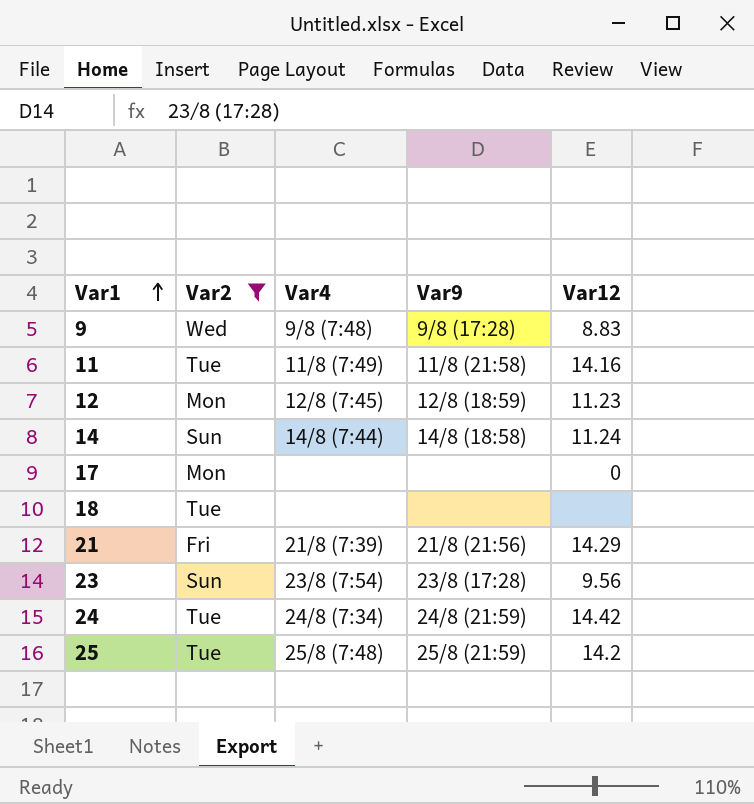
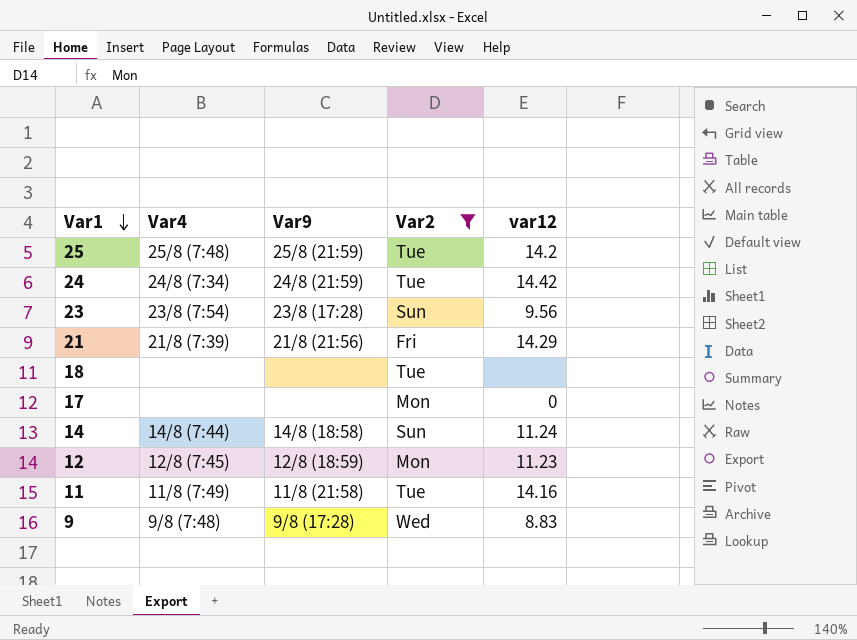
row order: Var1 ascending -> Var1 descending
column Var2 | position: 2 -> 4
column name: Var12 -> var12

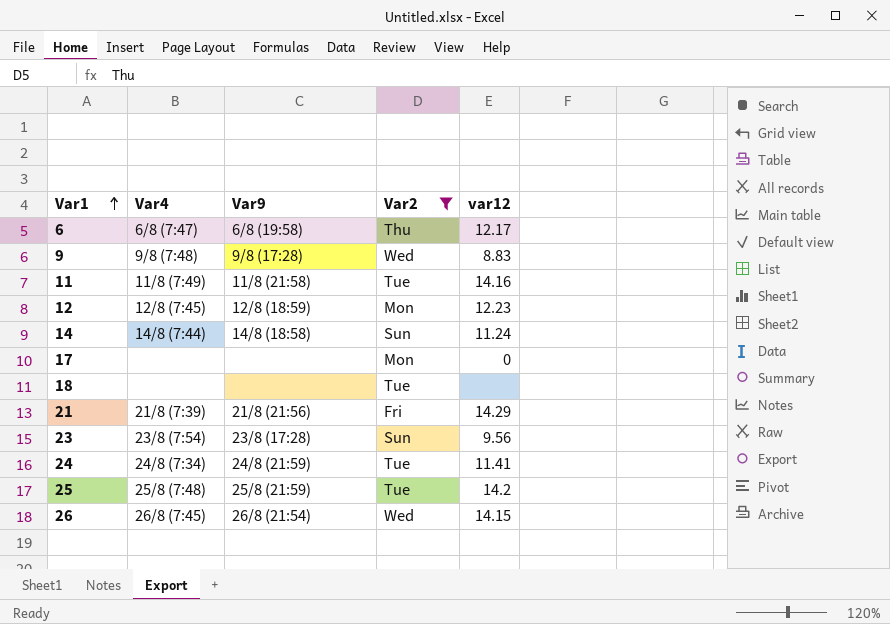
row order: Var1 descending -> Var1 ascending
row 6: none -> 6/8 (7:47) | 6/8 (19:58) | Thu | 12.17
12 | var12: 11.23 -> 12.23
24 | var12: 14.42 -> 11.41
row 26: none -> 26/8 (7:45) | 26/8 (21:54) | Wed | 14.15

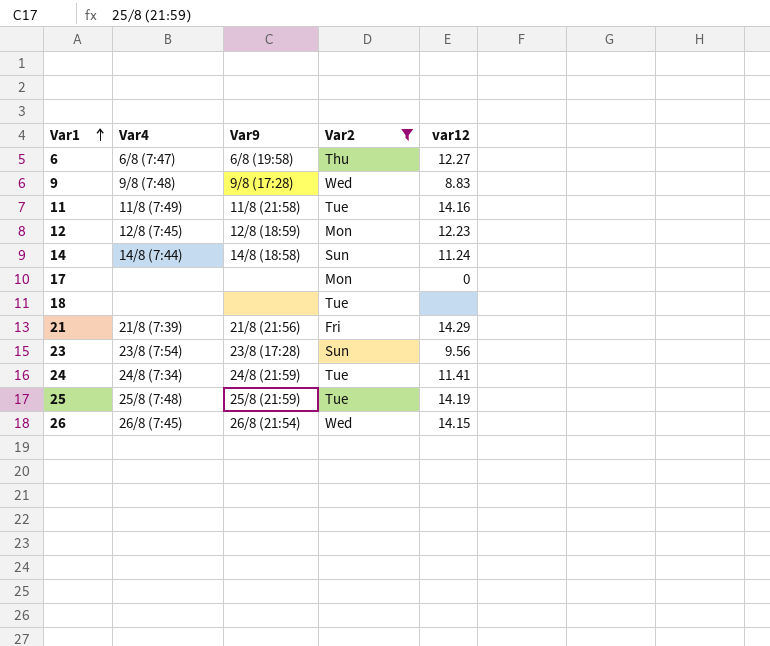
6 | var12: 12.17 -> 12.27
25 | var12: 14.2 -> 14.19

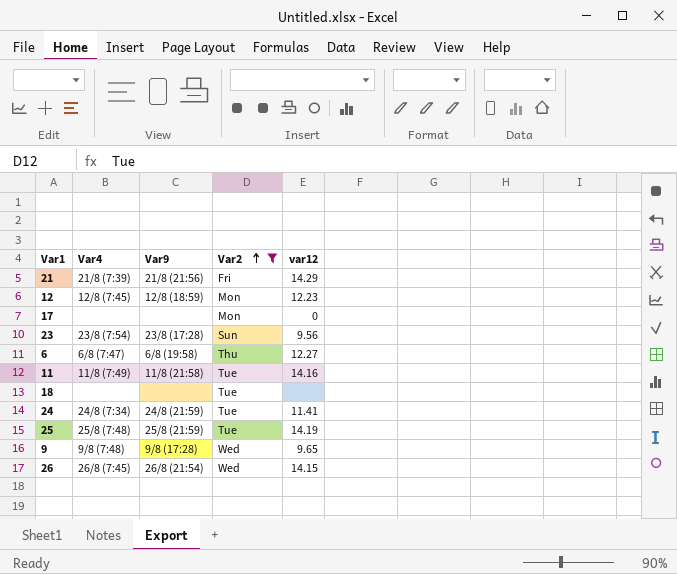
row order: Var1 ascending -> Var2 ascending
row 14: 14/8 (7:44) | 14/8 (18:58) | Sun | 11.24 -> none
9 | var12: 8.83 -> 9.65

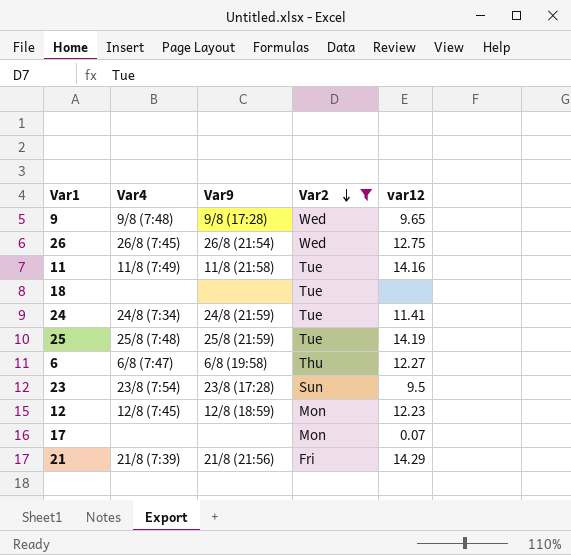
row order: Var2 ascending -> Var2 descending
26 | var12: 14.15 -> 12.75
23 | var12: 9.56 -> 9.5
17 | var12: 0 -> 0.07

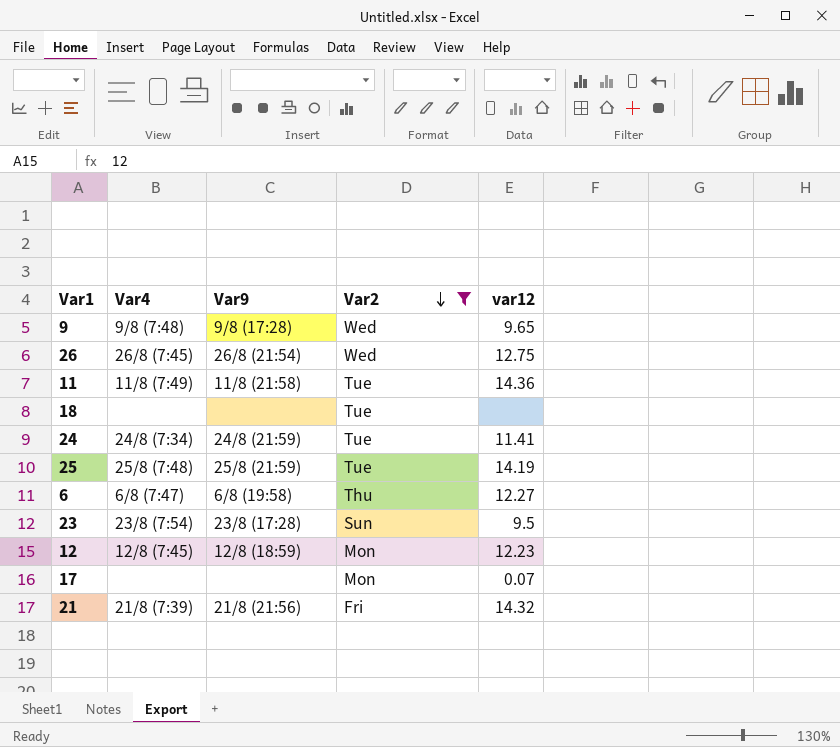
11 | var12: 14.16 -> 14.36
21 | var12: 14.29 -> 14.32

